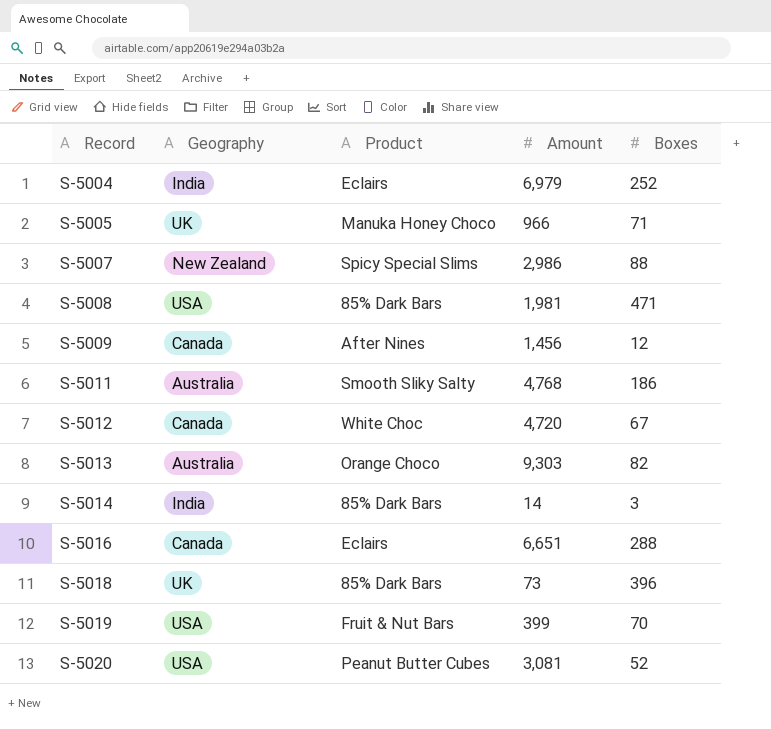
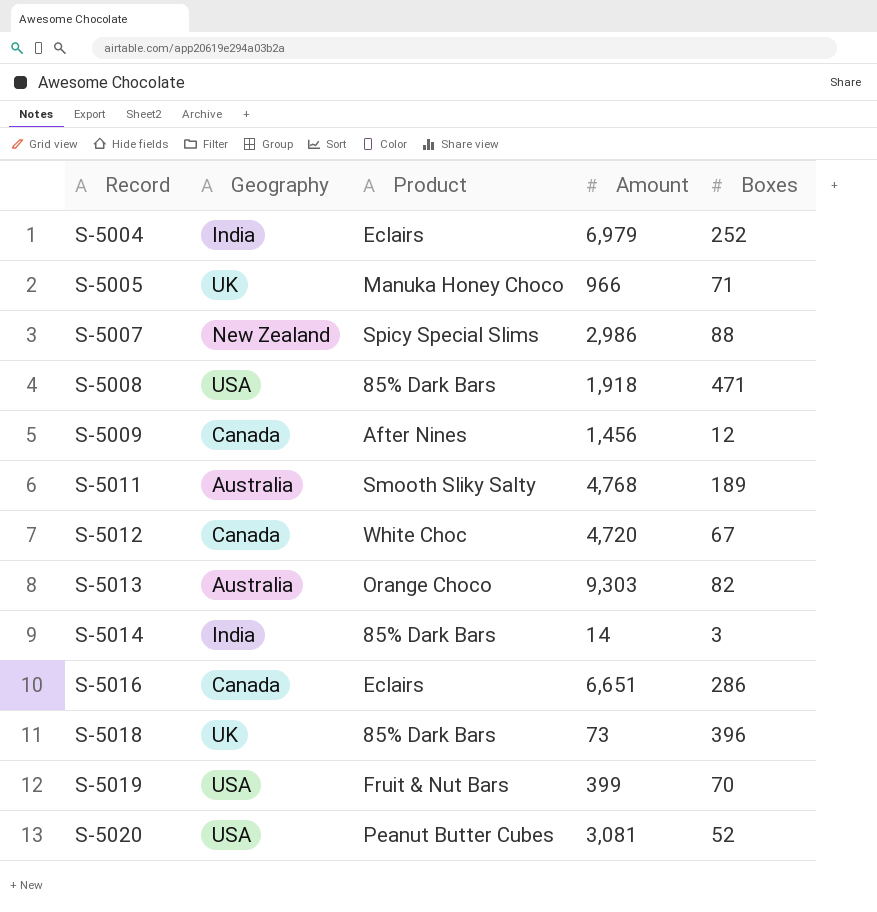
S-5008 | Amount: 1,981 -> 1,918
S-5011 | Boxes: 186 -> 189
S-5016 | Boxes: 288 -> 286

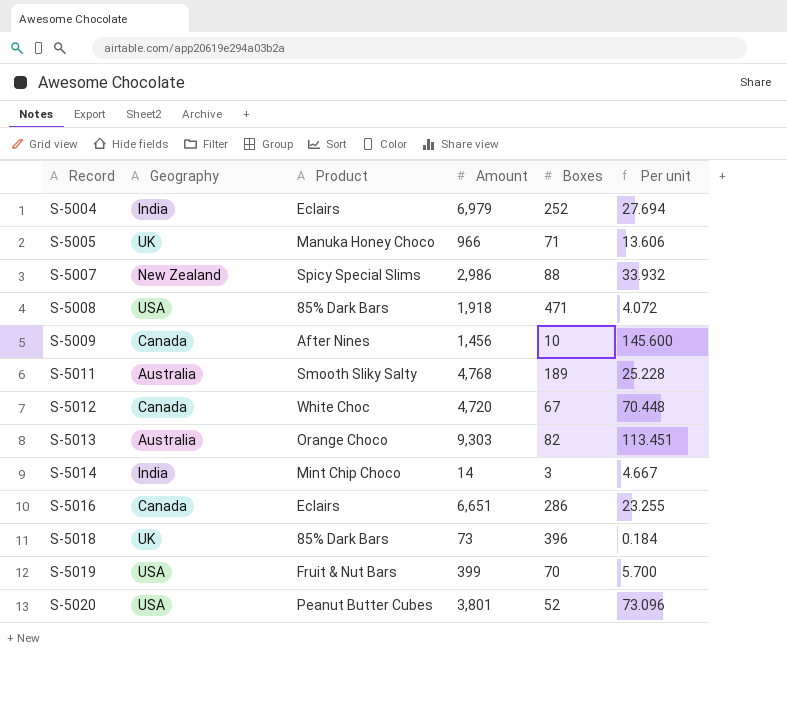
column Per unit | formula: none -> [Amount] / [Boxes]
S-5009 | Boxes: 12 -> 10
S-5014 | Product: 85% Dark Bars -> Mint Chip Choco
S-5020 | Amount: 3,081 -> 3,801

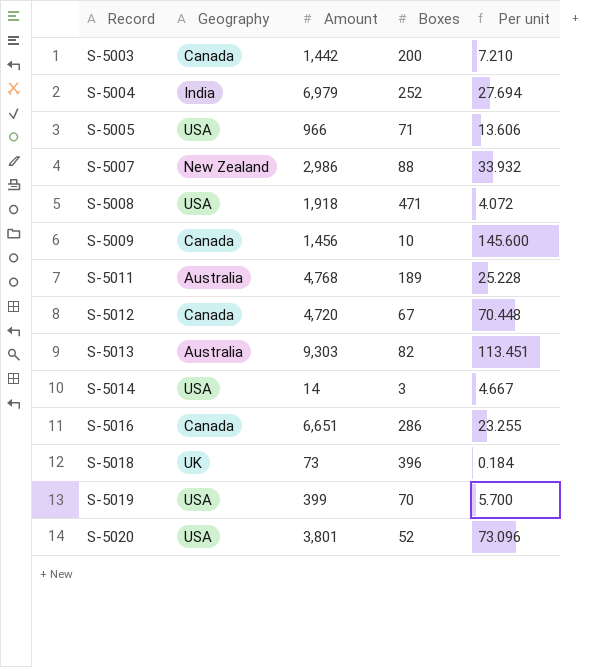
column Product | position: 3 -> none
row S-5003: none -> Canada | 1,442 | 200 | 7.210
S-5005 | Geography: UK -> USA
S-5014 | Geography: India -> USA

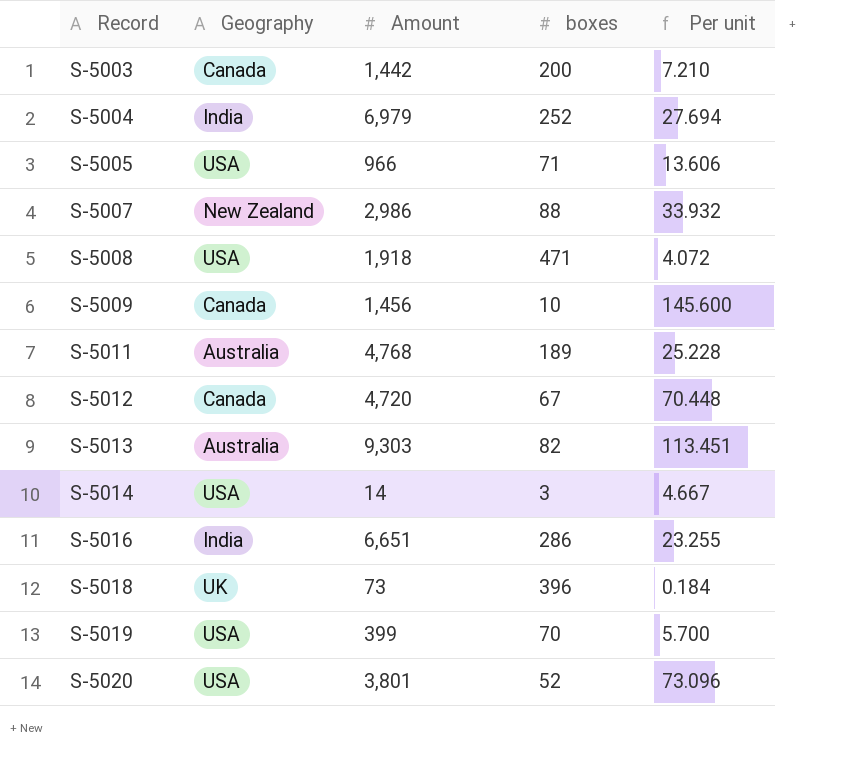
column name: Boxes -> boxes
S-5016 | Geography: Canada -> India

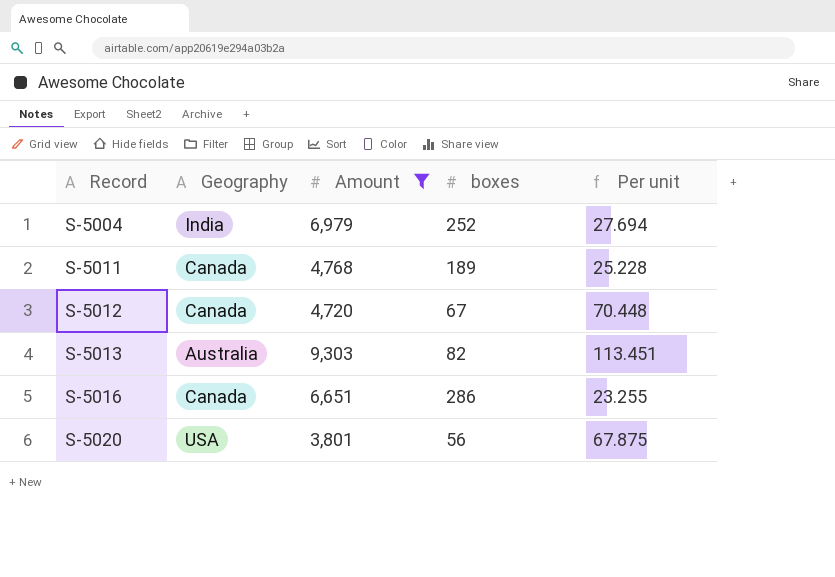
filter: none -> Amount >= 3,801
S-5011 | Geography: Australia -> Canada
S-5016 | Geography: India -> Canada
S-5020 | boxes: 52 -> 56
S-5020 | Per unit: 73.096 -> 67.875

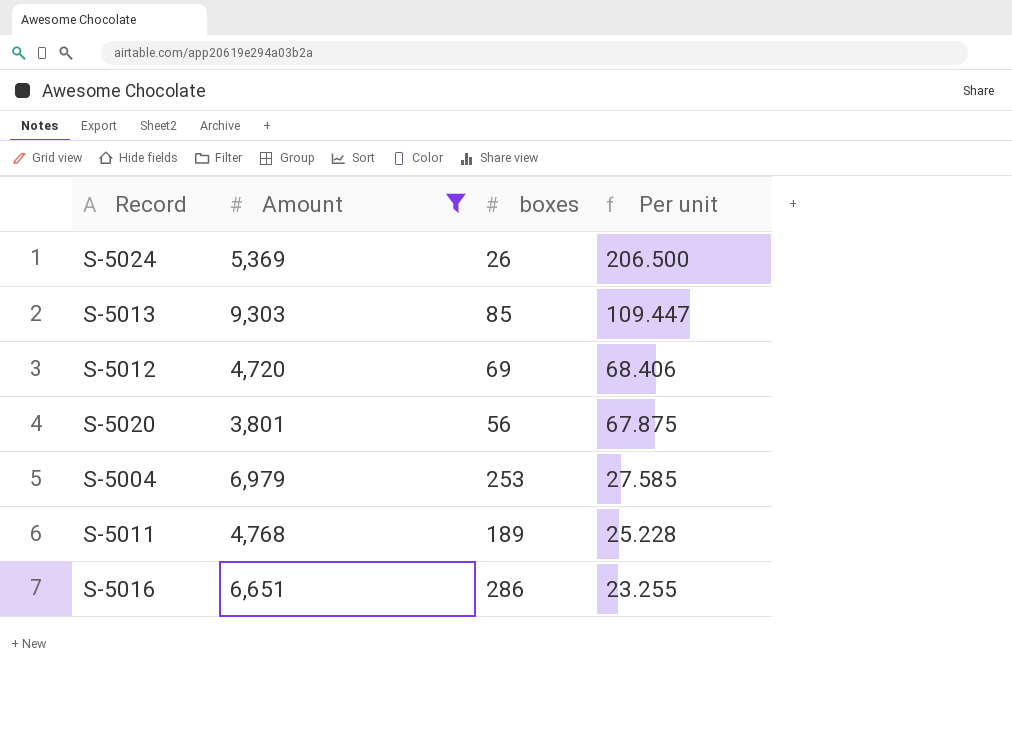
row order: Record ascending -> Per unit descending
column Geography | position: 2 -> none
row S-5024: none -> 5,369 | 26 | 206.500
S-5013 | boxes: 82 -> 85
S-5013 | Per unit: 113.451 -> 109.447
S-5012 | boxes: 67 -> 69
S-5012 | Per unit: 70.448 -> 68.406
S-5004 | boxes: 252 -> 253
S-5004 | Per unit: 27.694 -> 27.585

